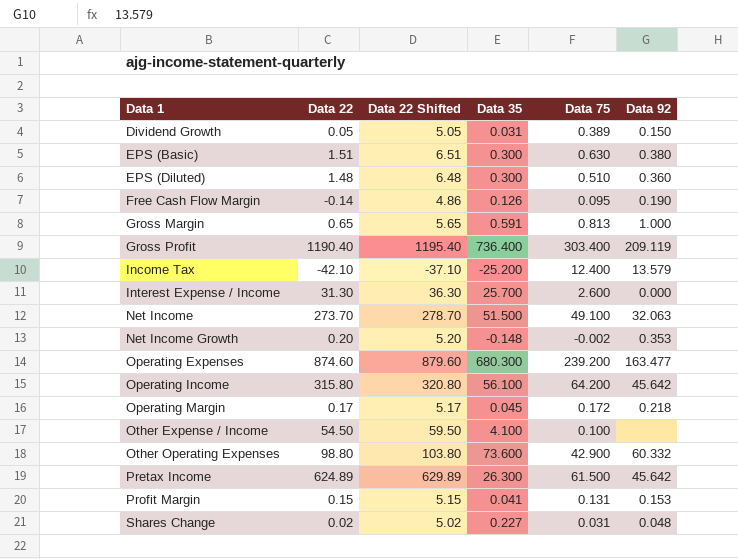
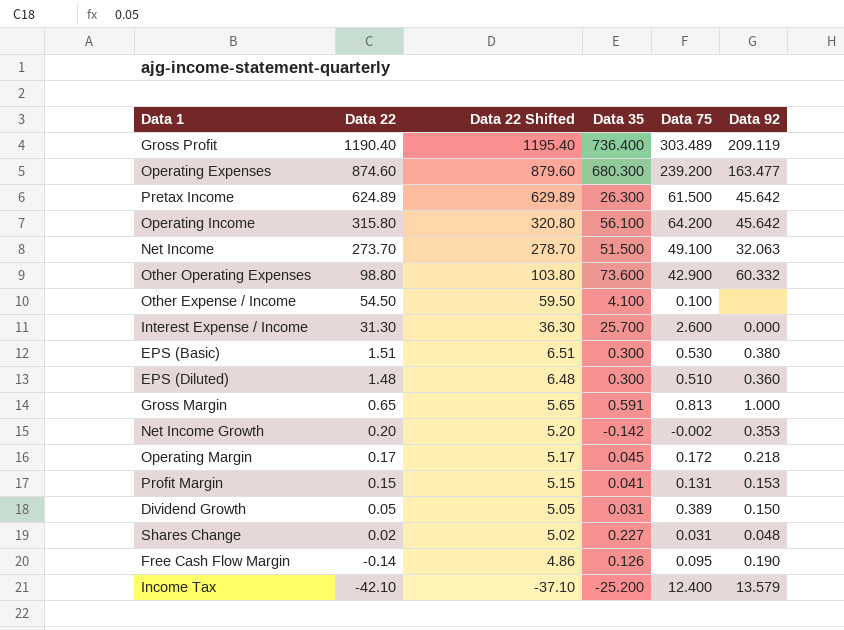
row order: Data 1 ascending -> Data 22 descending
Gross Profit | Data 75: 303.400 -> 303.489
EPS (Basic) | Data 75: 0.630 -> 0.530
Net Income Growth | Data 35: -0.148 -> -0.142

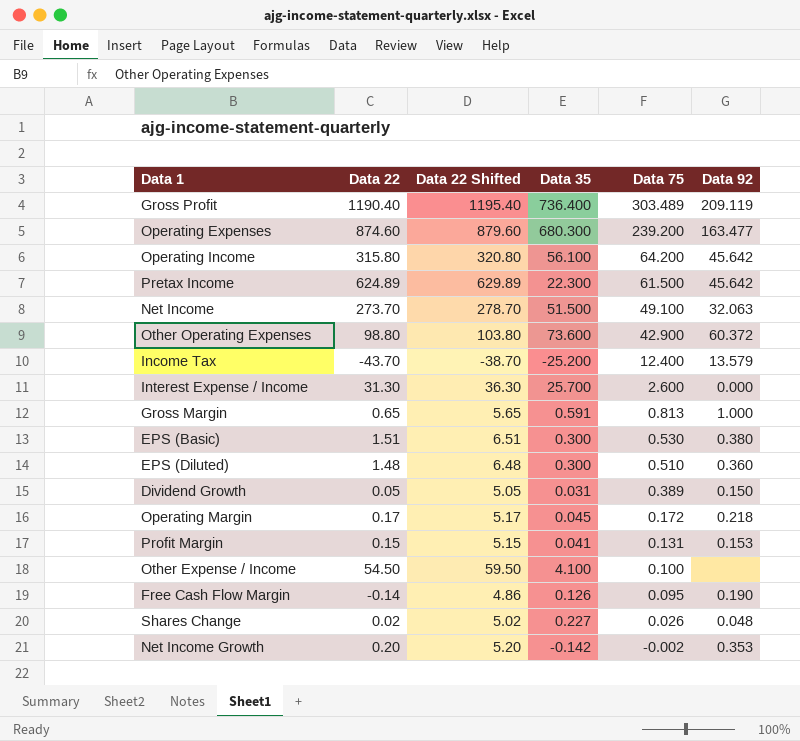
row order: Data 22 descending -> Data 75 descending
Pretax Income | Data 35: 26.300 -> 22.300
Other Operating Expenses | Data 92: 60.332 -> 60.372
Income Tax | Data 22: -42.10 -> -43.70
Income Tax | Data 22 Shifted: -37.10 -> -38.70
Shares Change | Data 75: 0.031 -> 0.026

